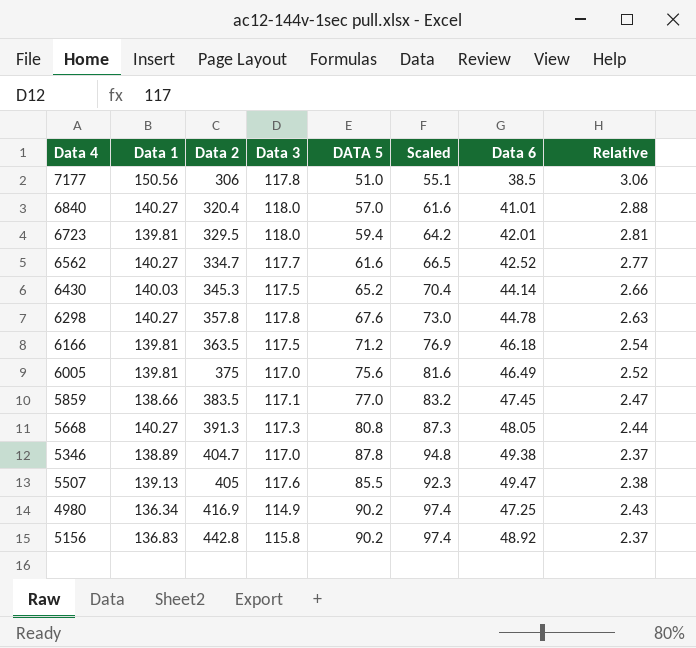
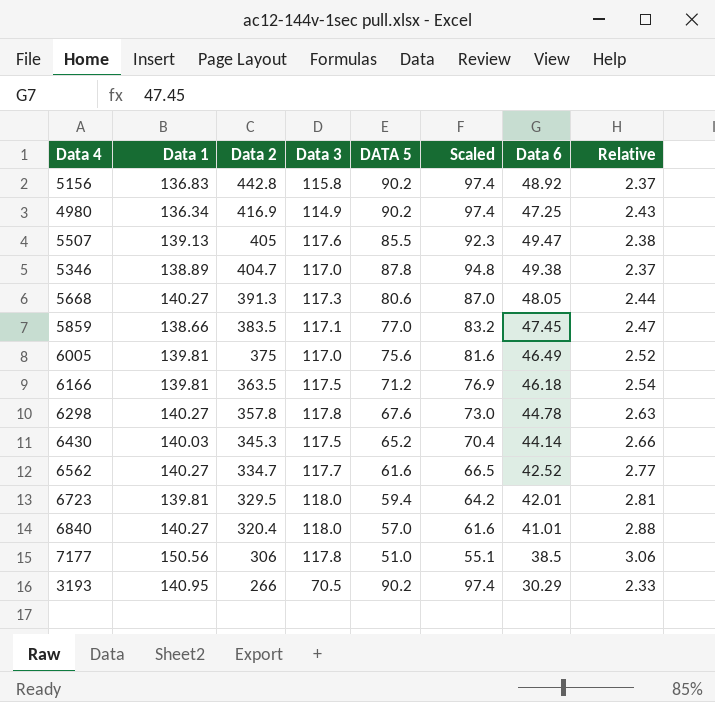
row order: Data 2 ascending -> Data 2 descending
5668 | DATA 5: 80.8 -> 80.6
5668 | Scaled: 87.3 -> 87.0
row 3193: none -> 140.95 | 266 | 70.5 | 90.2 | 97.4 | 30.29 | 2.33

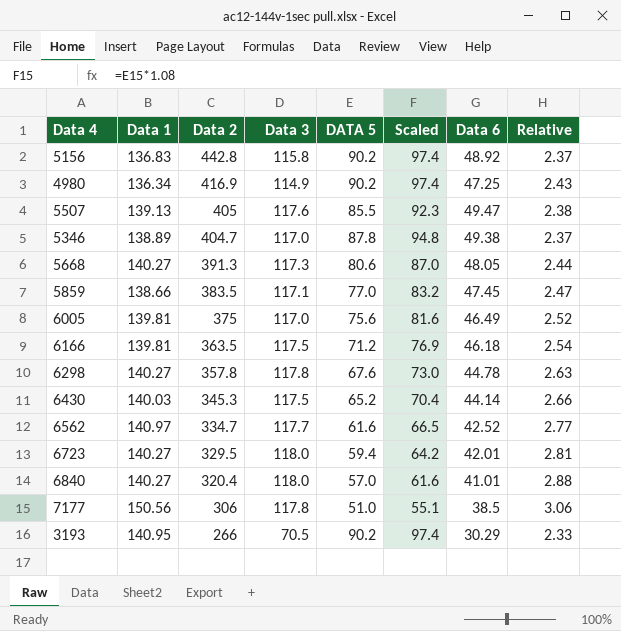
6562 | Data 1: 140.27 -> 140.97
6723 | Data 1: 139.81 -> 140.27

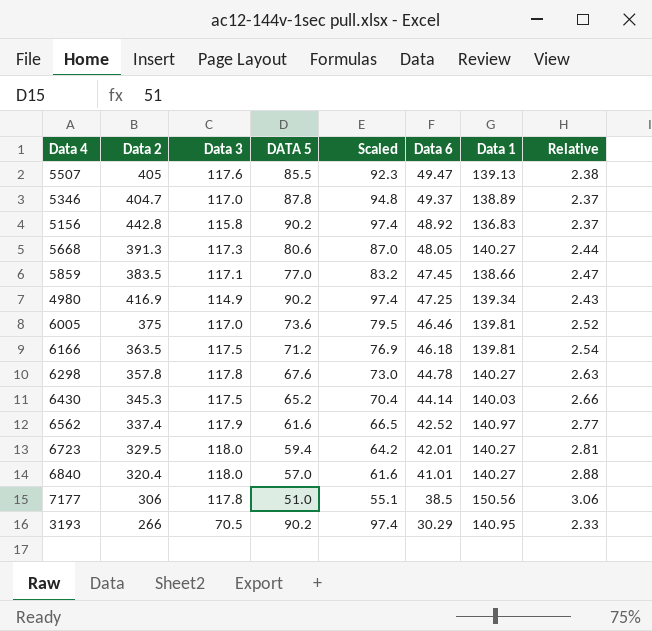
row order: Data 2 descending -> Data 6 descending
column Data 1 | position: 2 -> 7
5346 | Data 6: 49.38 -> 49.37
4980 | Data 1: 136.34 -> 139.34
6005 | DATA 5: 75.6 -> 73.6
6005 | Scaled: 81.6 -> 79.5
6005 | Data 6: 46.49 -> 46.46
6562 | Data 2: 334.7 -> 337.4
6562 | Data 3: 117.7 -> 117.9

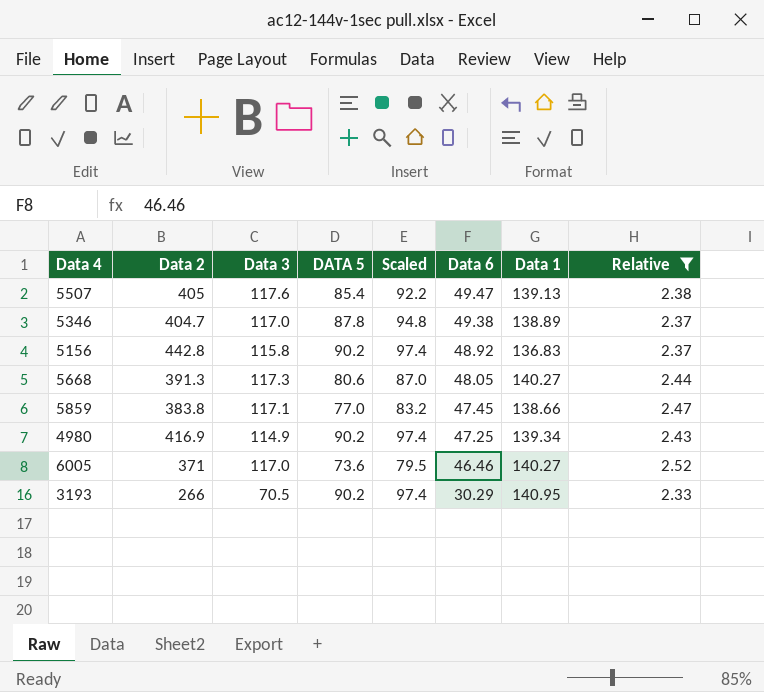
filter: none -> Relative <= 2.52
5507 | DATA 5: 85.5 -> 85.4
5507 | Scaled: 92.3 -> 92.2
5346 | Data 6: 49.37 -> 49.38
5859 | Data 2: 383.5 -> 383.8
6005 | Data 2: 375 -> 371
6005 | Data 1: 139.81 -> 140.27

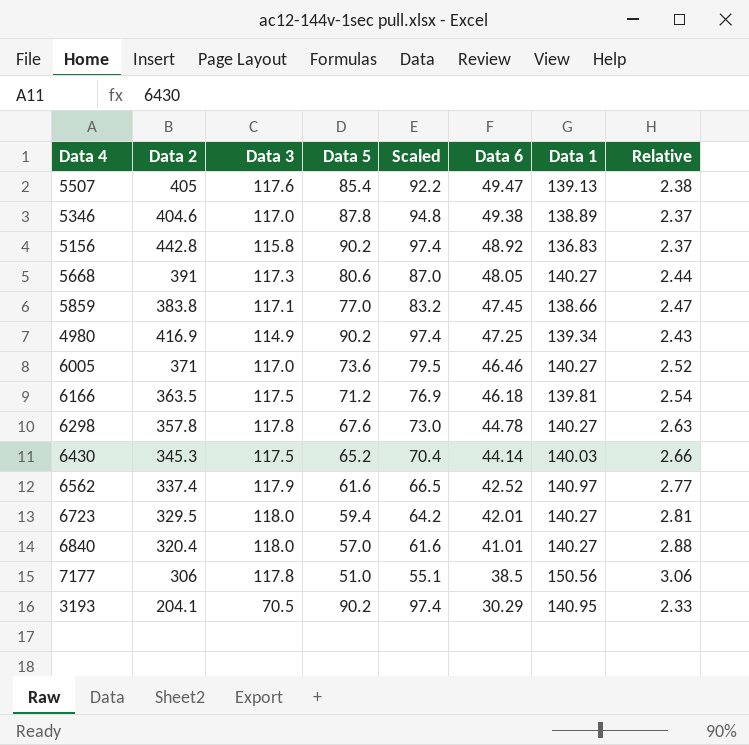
filter: Relative <= 2.52 -> none
column name: DATA 5 -> Data 5
5346 | Data 2: 404.7 -> 404.6
5668 | Data 2: 391.3 -> 391
3193 | Data 2: 266 -> 204.1

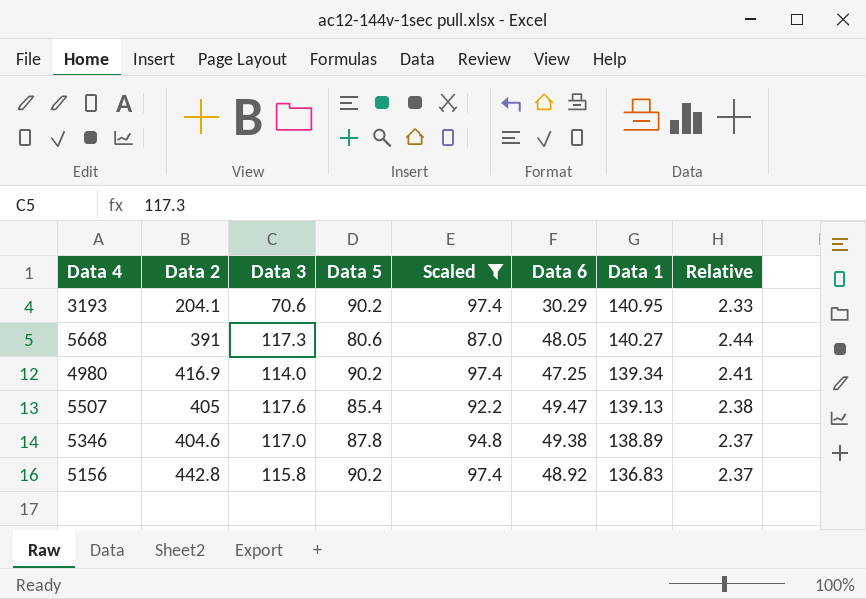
filter: none -> Scaled >= 87.0
row order: Data 6 descending -> Data 1 descending
3193 | Data 3: 70.5 -> 70.6
4980 | Data 3: 114.9 -> 114.0
4980 | Relative: 2.43 -> 2.41

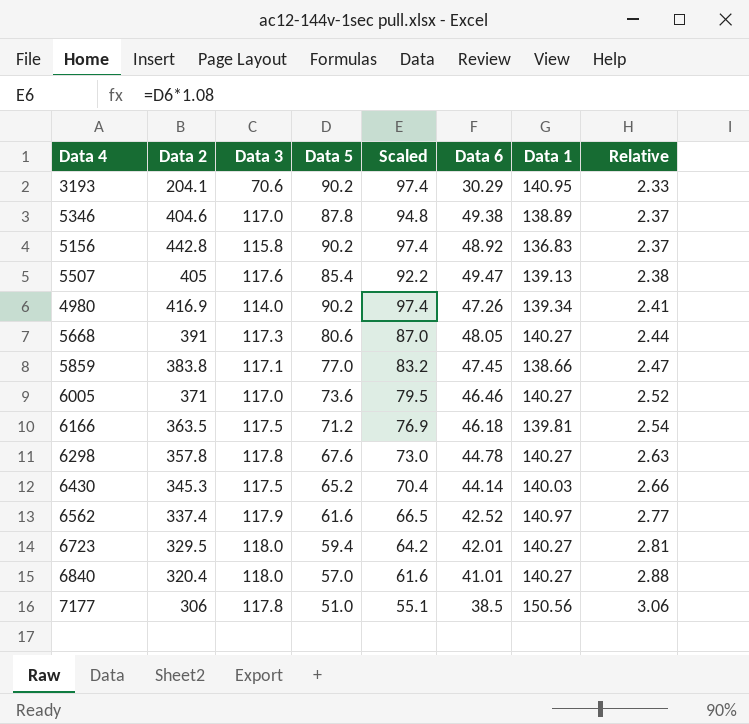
filter: Scaled >= 87.0 -> none
row order: Data 1 descending -> Relative ascending
4980 | Data 6: 47.25 -> 47.26

